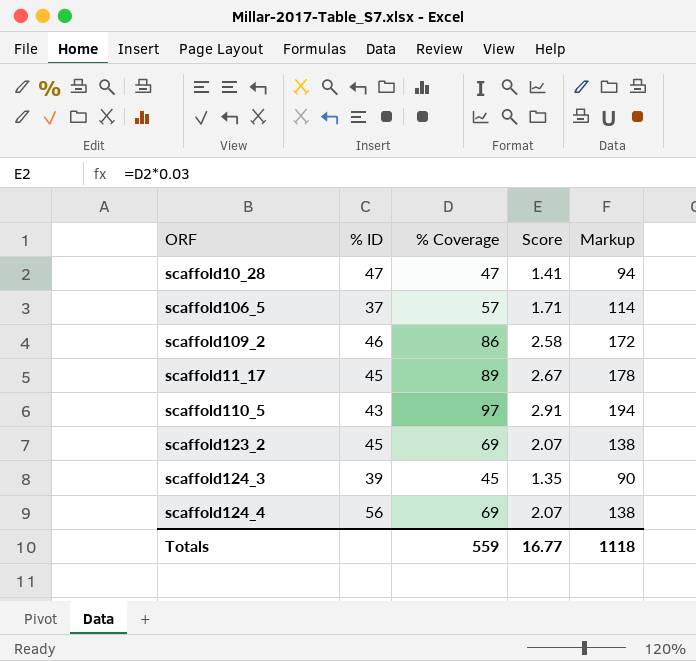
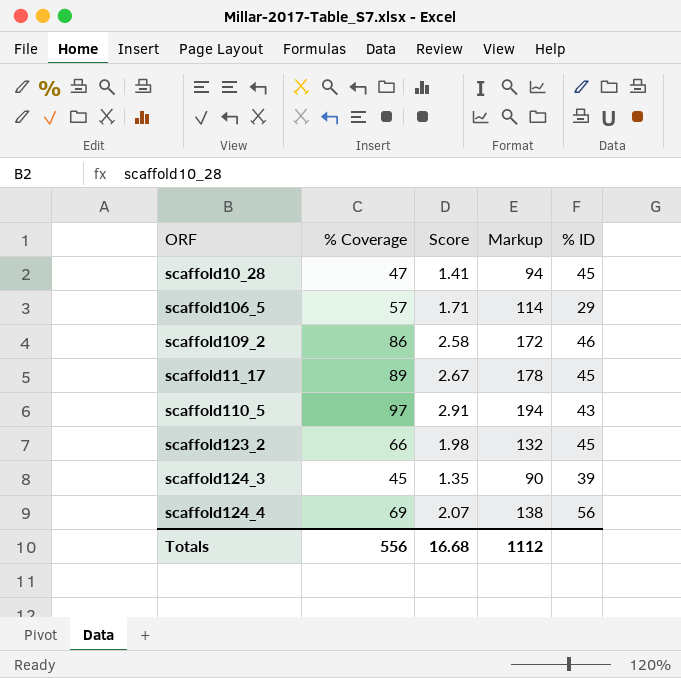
column % ID | position: 2 -> 5
scaffold10_28 | % ID: 47 -> 45
scaffold106_5 | % ID: 37 -> 29
scaffold123_2 | % Coverage: 69 -> 66
scaffold123_2 | Score: 2.07 -> 1.98
scaffold123_2 | Markup: 138 -> 132
Totals | % Coverage: 559 -> 556
Totals | Score: 16.77 -> 16.68
Totals | Markup: 1118 -> 1112

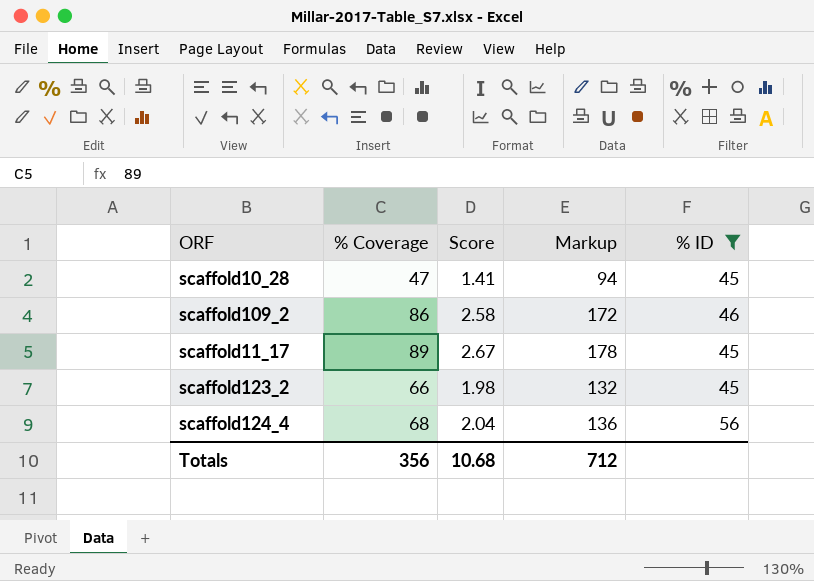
filter: none -> % ID >= 45
scaffold124_4 | % Coverage: 69 -> 68
scaffold124_4 | Score: 2.07 -> 2.04
scaffold124_4 | Markup: 138 -> 136
Totals | % Coverage: 556 -> 356
Totals | Score: 16.68 -> 10.68
Totals | Markup: 1112 -> 712

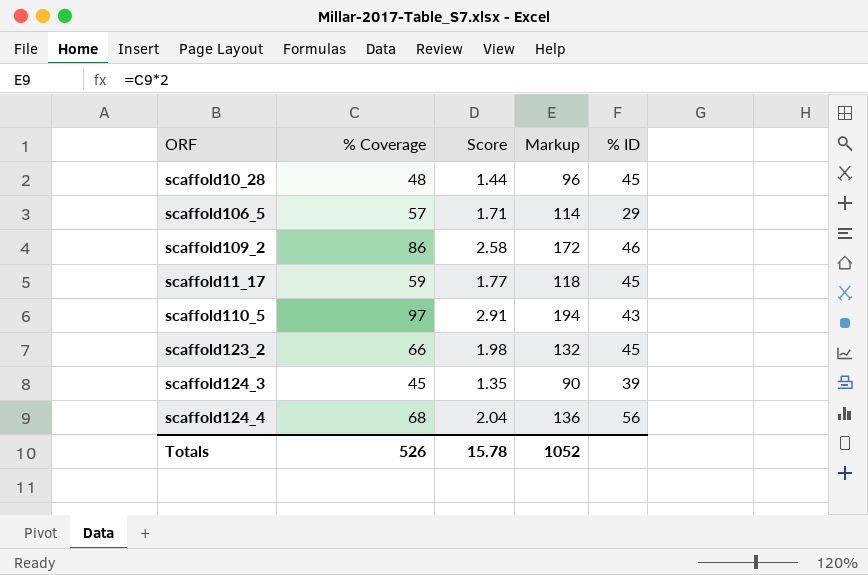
filter: % ID >= 45 -> none
scaffold10_28 | % Coverage: 47 -> 48
scaffold10_28 | Score: 1.41 -> 1.44
scaffold10_28 | Markup: 94 -> 96
scaffold11_17 | % Coverage: 89 -> 59
scaffold11_17 | Score: 2.67 -> 1.77
scaffold11_17 | Markup: 178 -> 118
Totals | % Coverage: 356 -> 526
Totals | Score: 10.68 -> 15.78
Totals | Markup: 712 -> 1052

